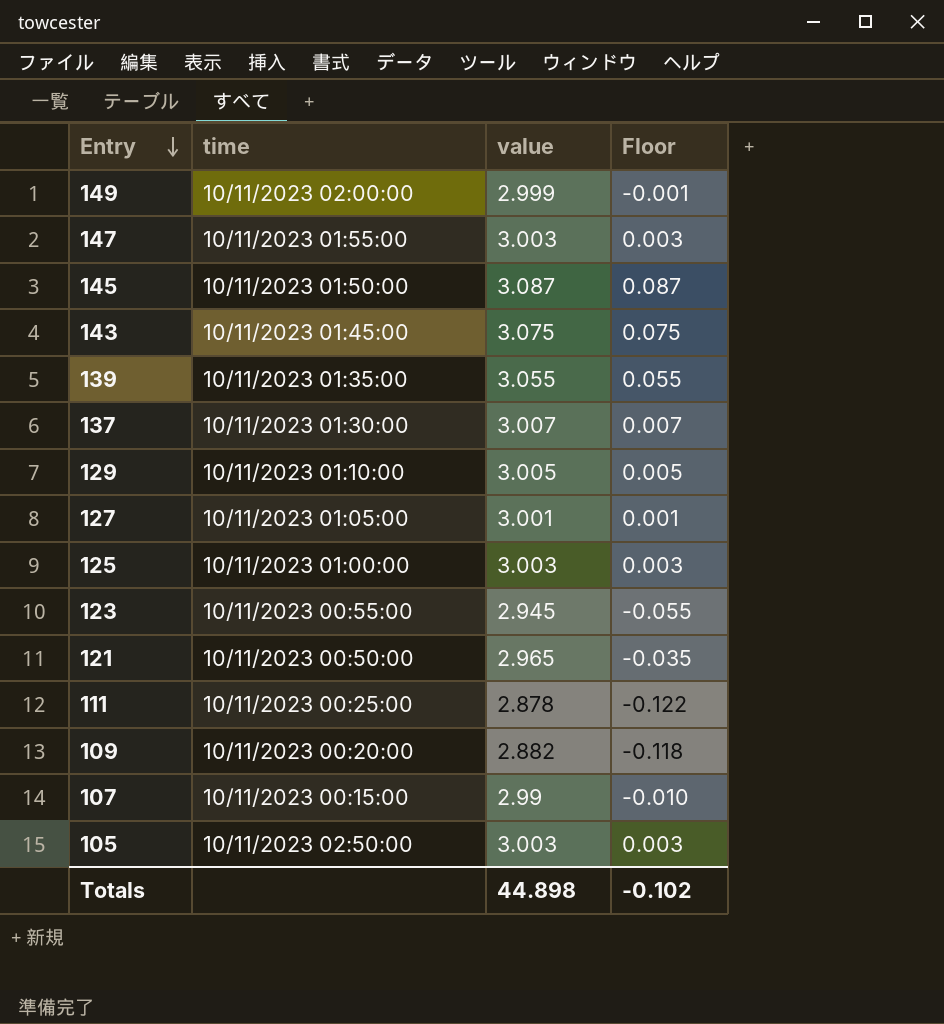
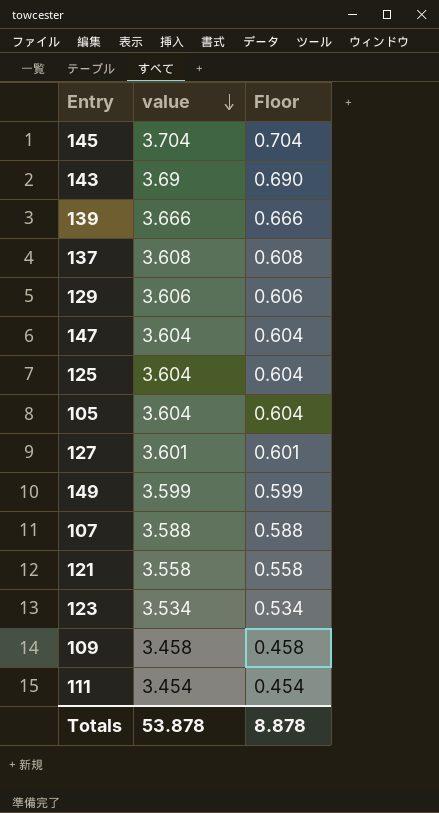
row order: Entry descending -> value descending
column time | position: 2 -> none
145 | value: 3.087 -> 3.704
145 | Floor: 0.087 -> 0.704
143 | value: 3.075 -> 3.69
143 | Floor: 0.075 -> 0.690
139 | value: 3.055 -> 3.666
139 | Floor: 0.055 -> 0.666
137 | value: 3.007 -> 3.608
137 | Floor: 0.007 -> 0.608
129 | value: 3.005 -> 3.606
129 | Floor: 0.005 -> 0.606
147 | value: 3.003 -> 3.604
147 | Floor: 0.003 -> 0.604
125 | value: 3.003 -> 3.604
125 | Floor: 0.003 -> 0.604
105 | value: 3.003 -> 3.604
105 | Floor: 0.003 -> 0.604
127 | value: 3.001 -> 3.601
127 | Floor: 0.001 -> 0.601
149 | value: 2.999 -> 3.599
149 | Floor: -0.001 -> 0.599
107 | value: 2.99 -> 3.588
107 | Floor: -0.010 -> 0.588
121 | value: 2.965 -> 3.558
121 | Floor: -0.035 -> 0.558
123 | value: 2.945 -> 3.534
123 | Floor: -0.055 -> 0.534
109 | value: 2.882 -> 3.458
109 | Floor: -0.118 -> 0.458
111 | value: 2.878 -> 3.454
111 | Floor: -0.122 -> 0.454
Totals | value: 44.898 -> 53.878
Totals | Floor: -0.102 -> 8.878

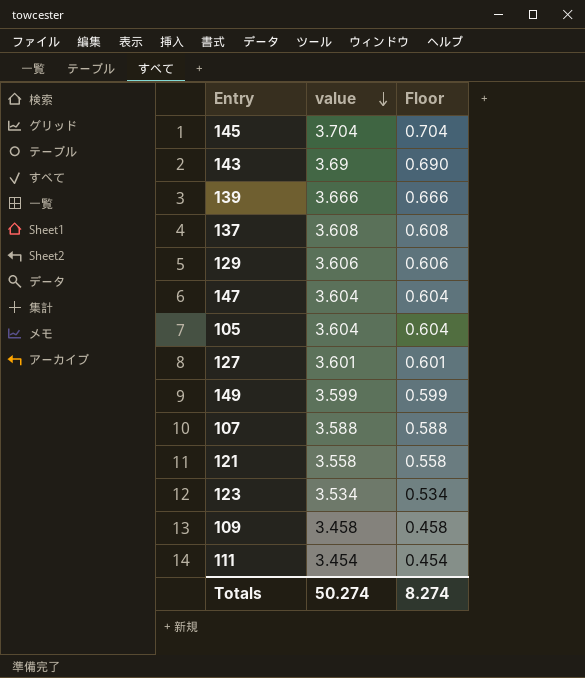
row 125: 3.604 | 0.604 -> none
Totals | value: 53.878 -> 50.274
Totals | Floor: 8.878 -> 8.274

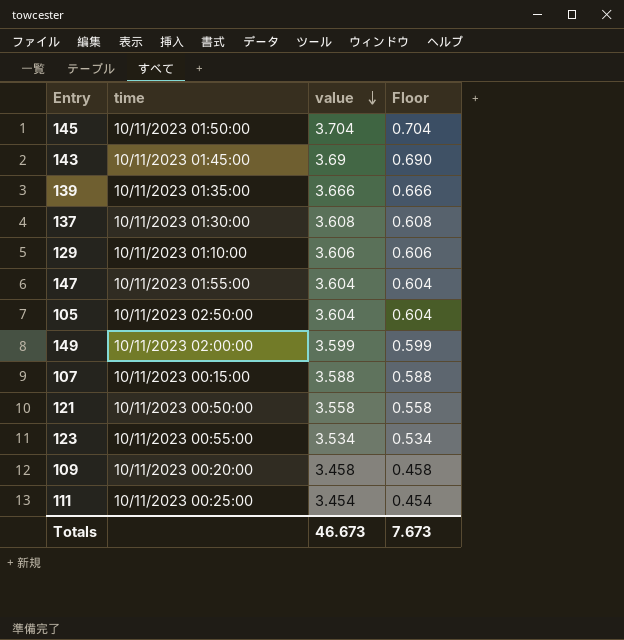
column time | position: none -> 2
row 127: 3.601 | 0.601 -> none
Totals | value: 50.274 -> 46.673
Totals | Floor: 8.274 -> 7.673

